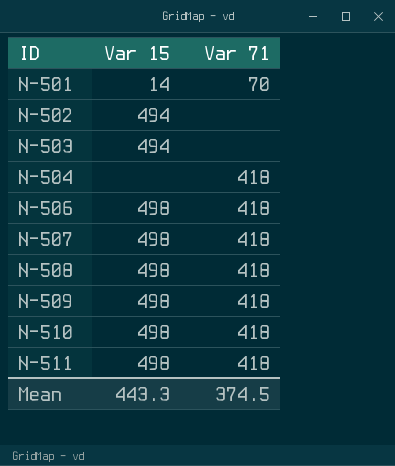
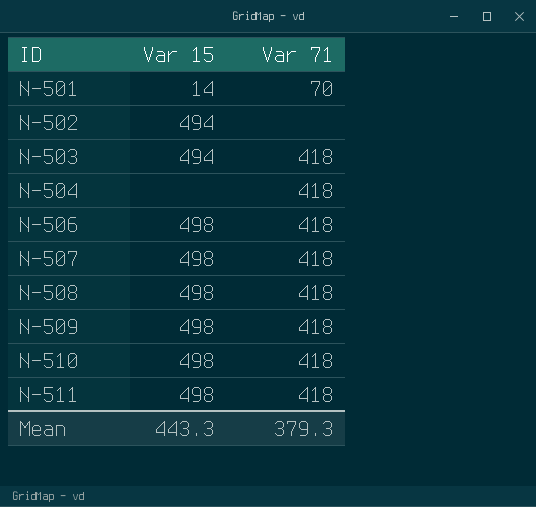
N-503 | Var 71: none -> 418
Mean | Var 71: 374.5 -> 379.3

